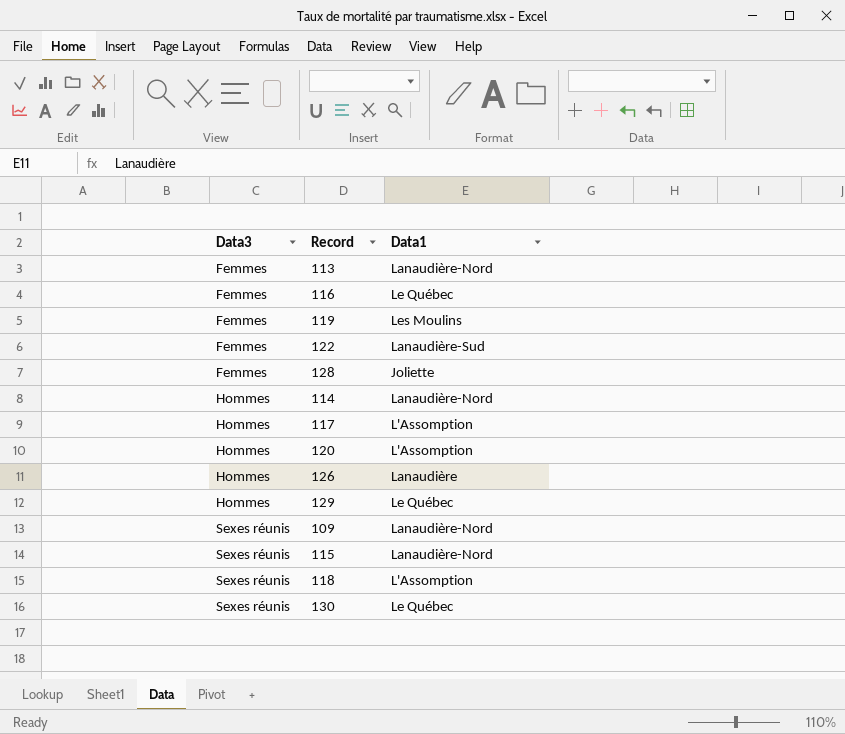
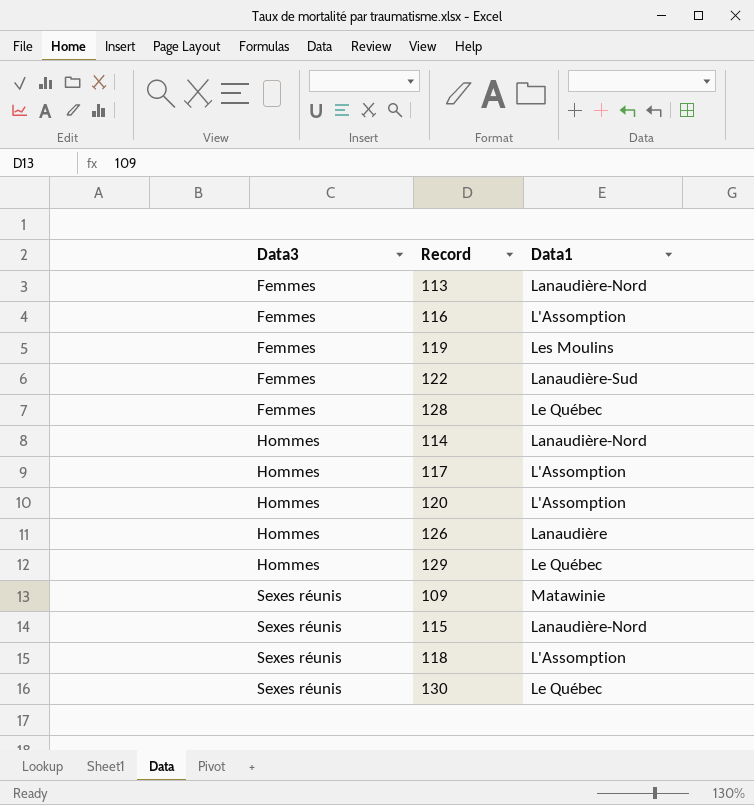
116 | Data1: Le Québec -> L'Assomption
128 | Data1: Joliette -> Le Québec
109 | Data1: Lanaudière-Nord -> Matawinie

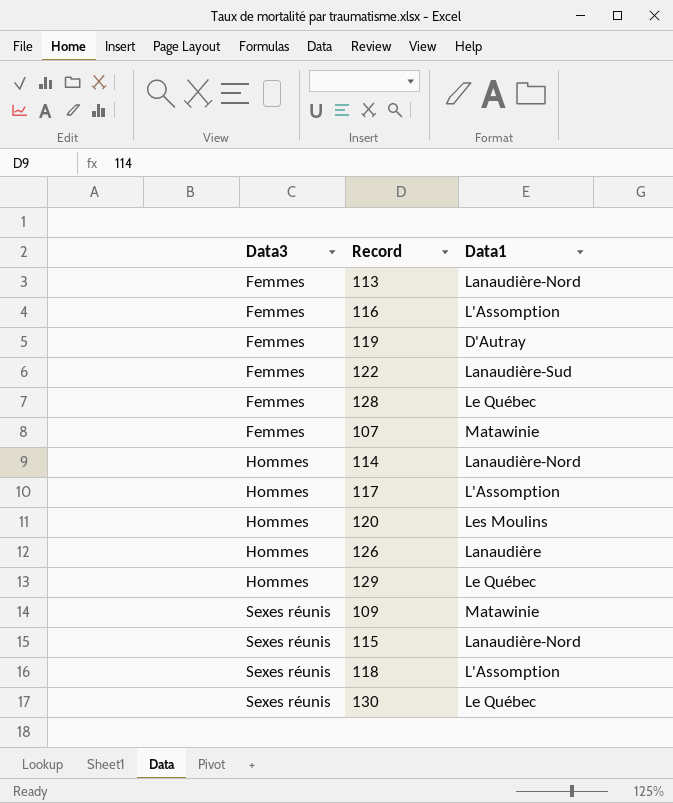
119 | Data1: Les Moulins -> D'Autray
row 107: none -> Femmes | Matawinie
120 | Data1: L'Assomption -> Les Moulins

